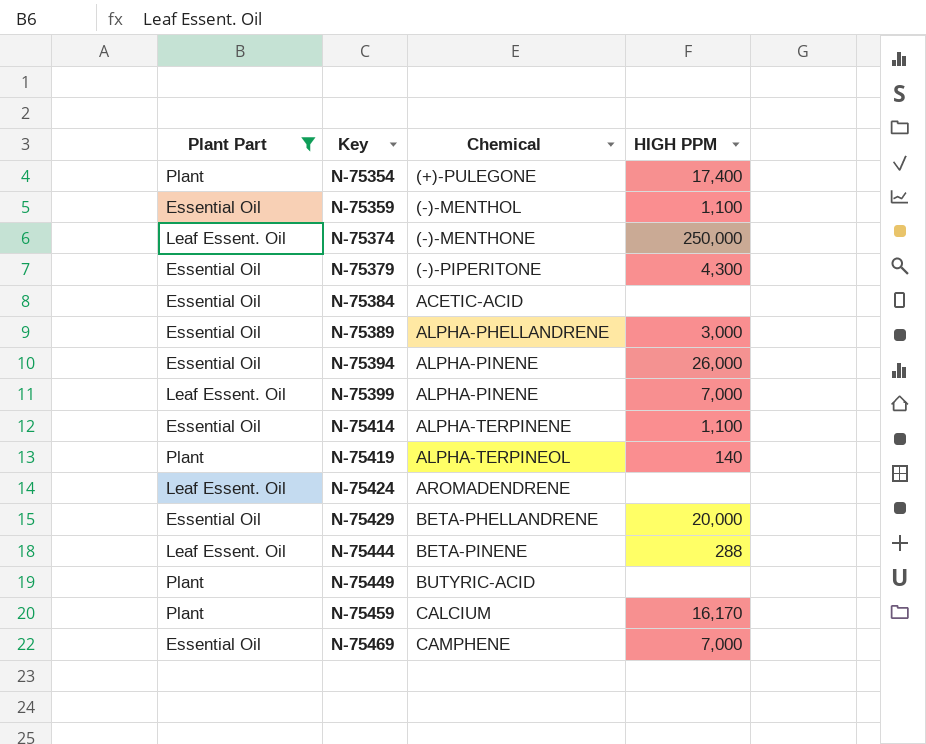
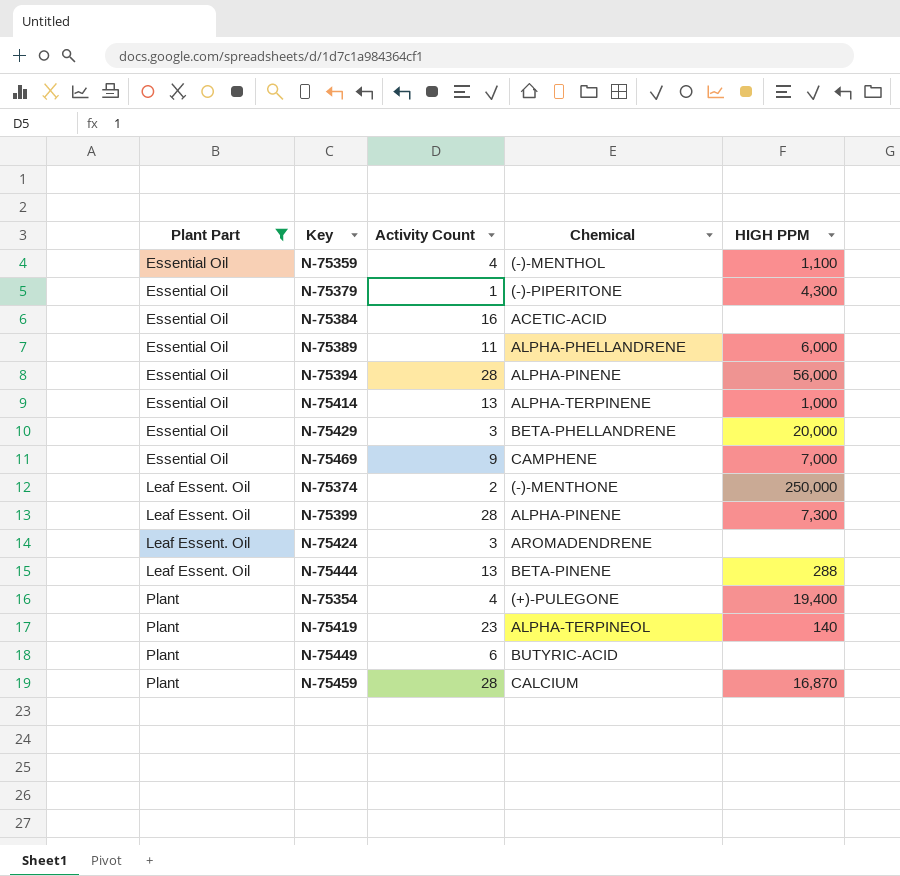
row order: Key ascending -> Plant Part ascending
column Activity Count | position: none -> 3
N-75389 | HIGH PPM: 3,000 -> 6,000
N-75394 | HIGH PPM: 26,000 -> 56,000
N-75414 | HIGH PPM: 1,100 -> 1,000
N-75399 | HIGH PPM: 7,000 -> 7,300
N-75354 | HIGH PPM: 17,400 -> 19,400
N-75459 | HIGH PPM: 16,170 -> 16,870

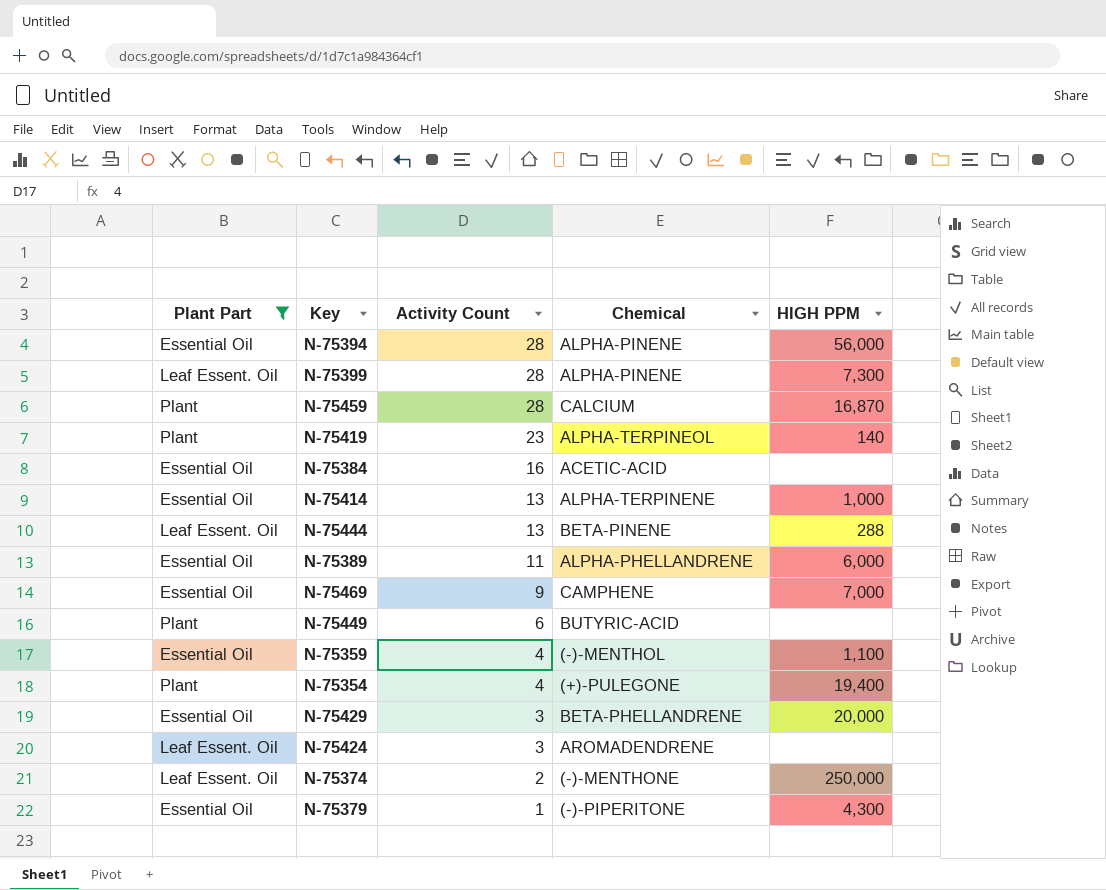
row order: Plant Part ascending -> Activity Count descending

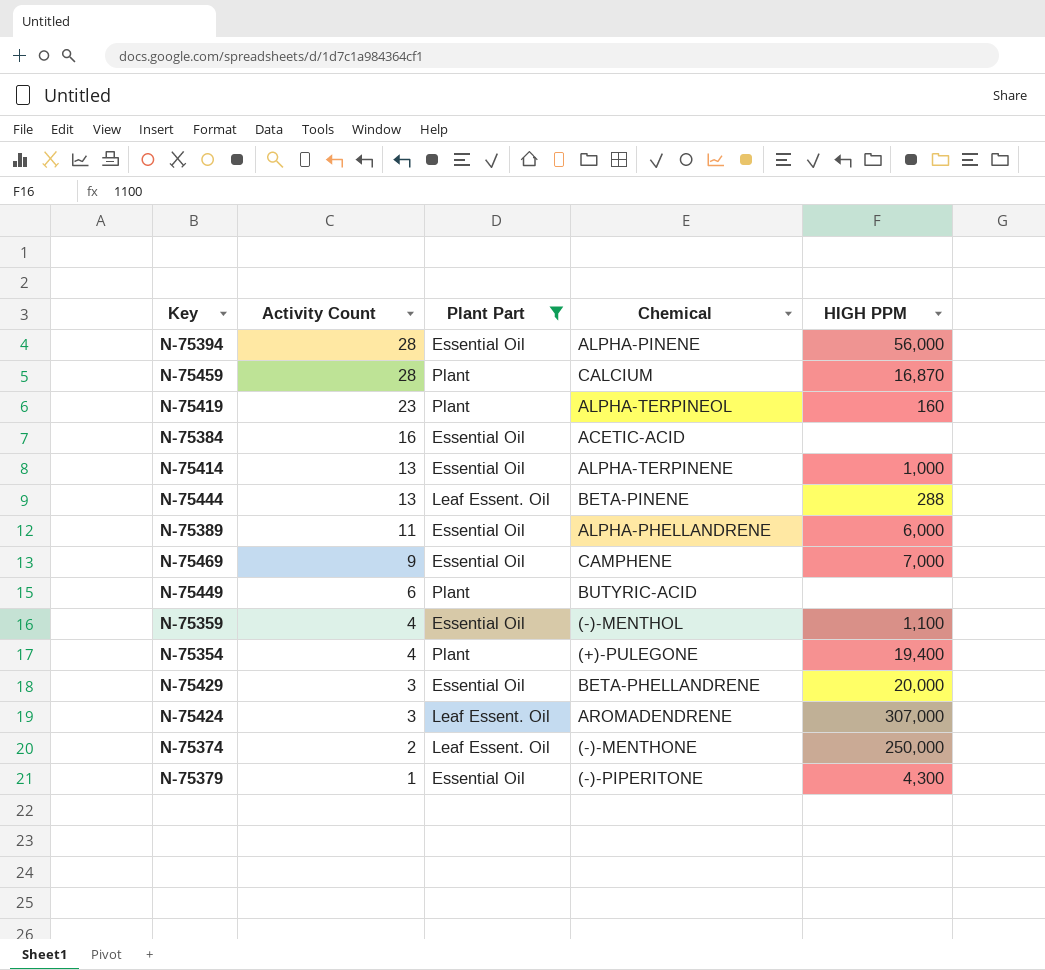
column Plant Part | position: 1 -> 3
row N-75399: Leaf Essent. Oil | 28 | ALPHA-PINENE | 7,300 -> none
N-75419 | HIGH PPM: 140 -> 160
N-75424 | HIGH PPM: none -> 307,000

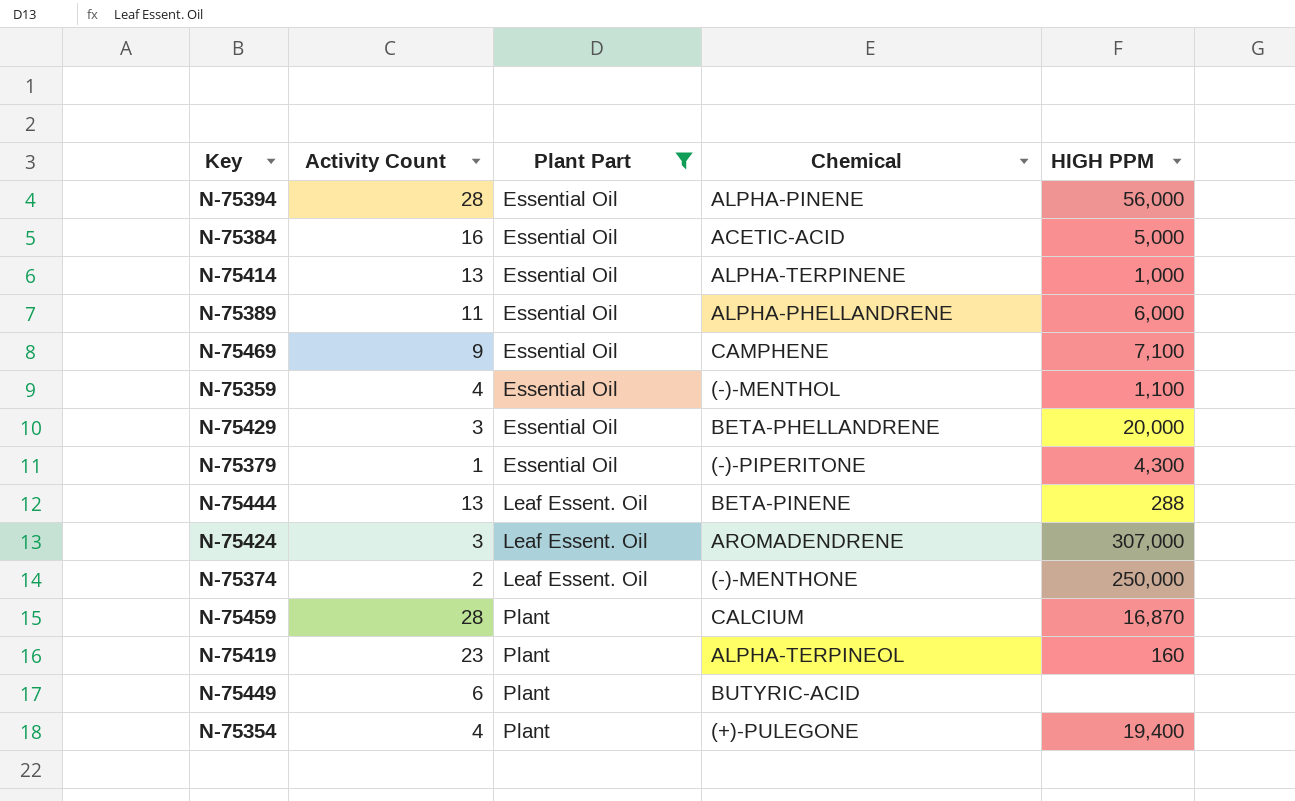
row order: Activity Count descending -> Plant Part ascending
N-75384 | HIGH PPM: none -> 5,000
N-75469 | HIGH PPM: 7,000 -> 7,100

